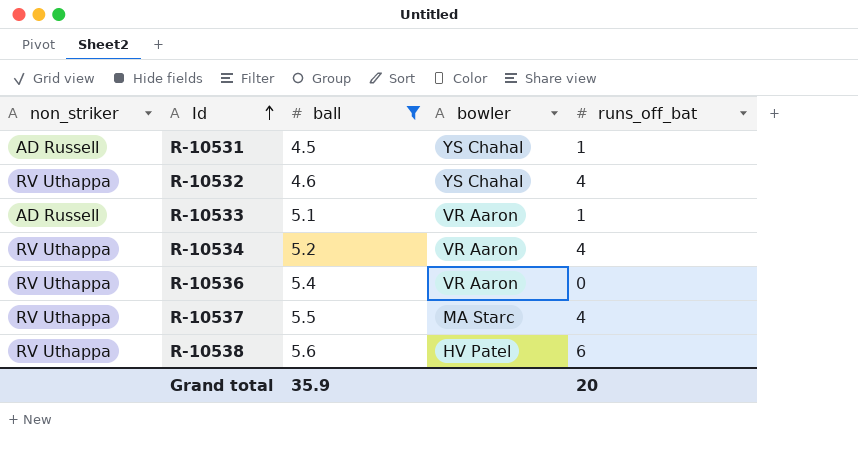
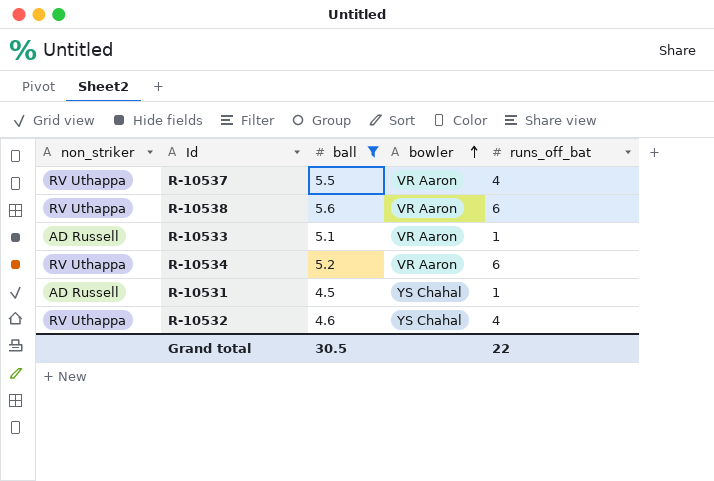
row order: Id ascending -> bowler ascending
row R-10536: RV Uthappa | 5.4 | VR Aaron | 0 -> none
R-10537 | bowler: MA Starc -> VR Aaron
R-10538 | bowler: HV Patel -> VR Aaron
R-10534 | runs_off_bat: 4 -> 6
Grand total | ball: 35.9 -> 30.5
Grand total | runs_off_bat: 20 -> 22

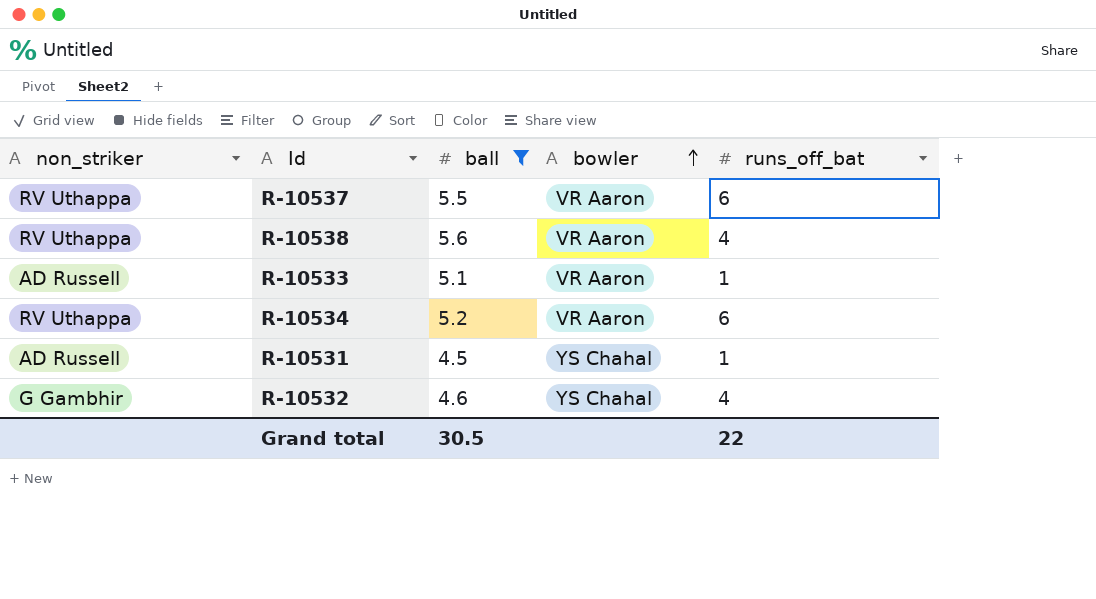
R-10537 | runs_off_bat: 4 -> 6
R-10538 | runs_off_bat: 6 -> 4
R-10532 | non_striker: RV Uthappa -> G Gambhir

